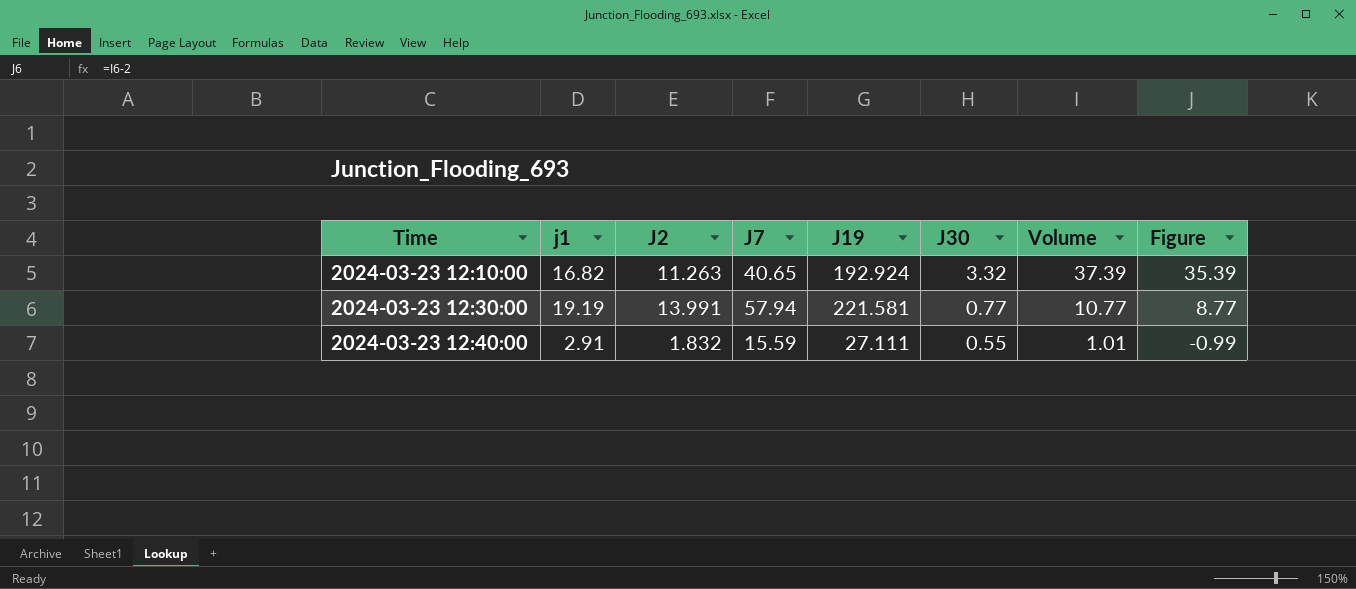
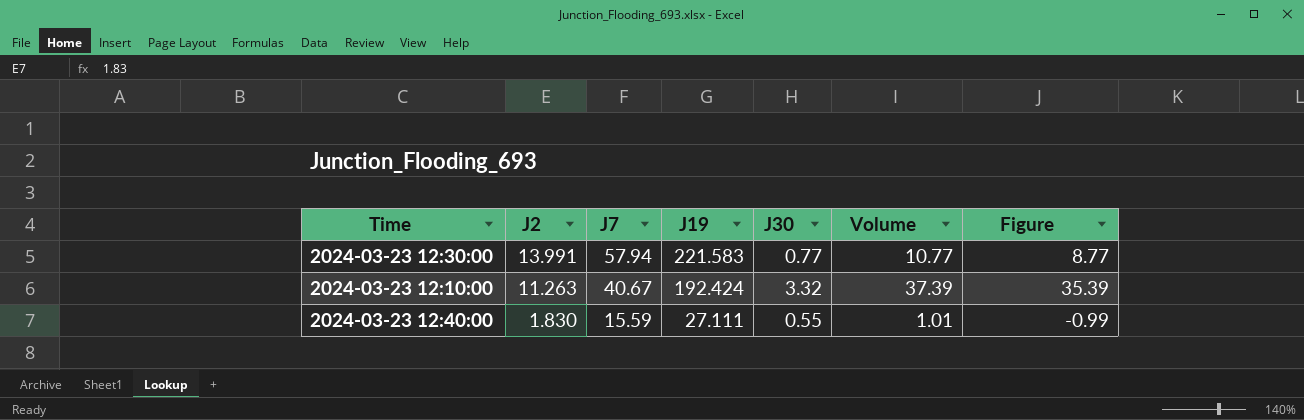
row order: Time ascending -> J2 descending
column j1 | position: 2 -> none
2024-03-23 12:30:00 | J19: 221.581 -> 221.583
2024-03-23 12:10:00 | J7: 40.65 -> 40.67
2024-03-23 12:10:00 | J19: 192.924 -> 192.424
2024-03-23 12:40:00 | J2: 1.832 -> 1.830

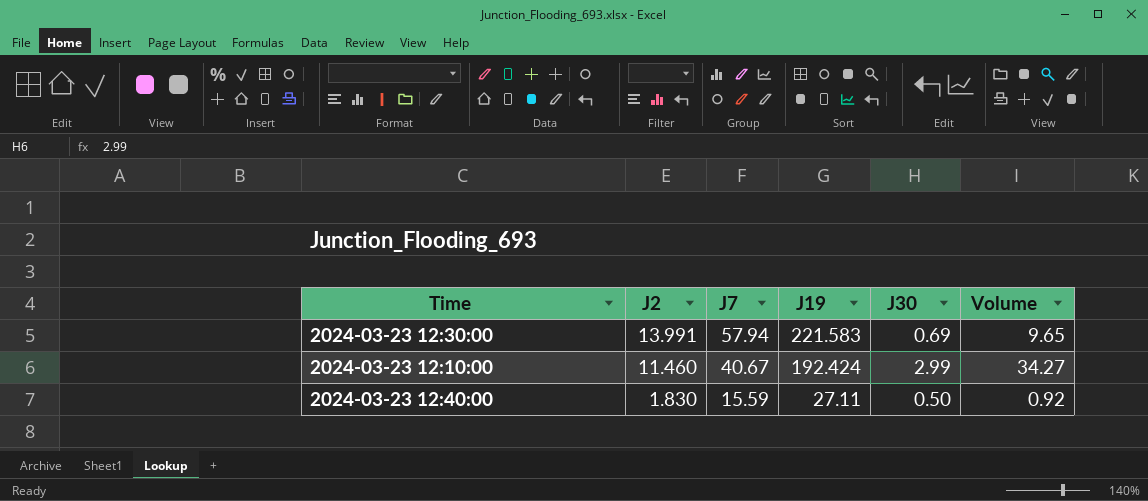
column Figure | formula: [Volume] - 2 -> none
2024-03-23 12:30:00 | J30: 0.77 -> 0.69
2024-03-23 12:30:00 | Volume: 10.77 -> 9.65
2024-03-23 12:10:00 | J2: 11.263 -> 11.460
2024-03-23 12:10:00 | J30: 3.32 -> 2.99
2024-03-23 12:10:00 | Volume: 37.39 -> 34.27
2024-03-23 12:40:00 | J19: 27.111 -> 27.11
2024-03-23 12:40:00 | J30: 0.55 -> 0.50
2024-03-23 12:40:00 | Volume: 1.01 -> 0.92

